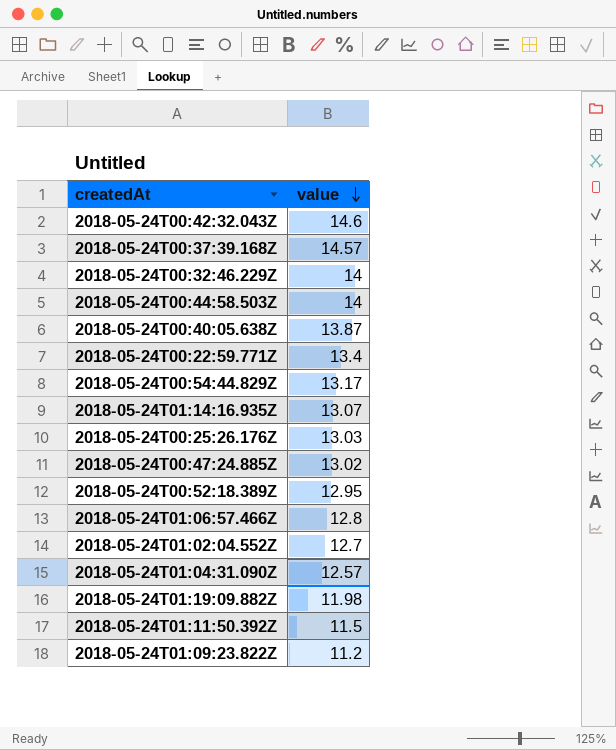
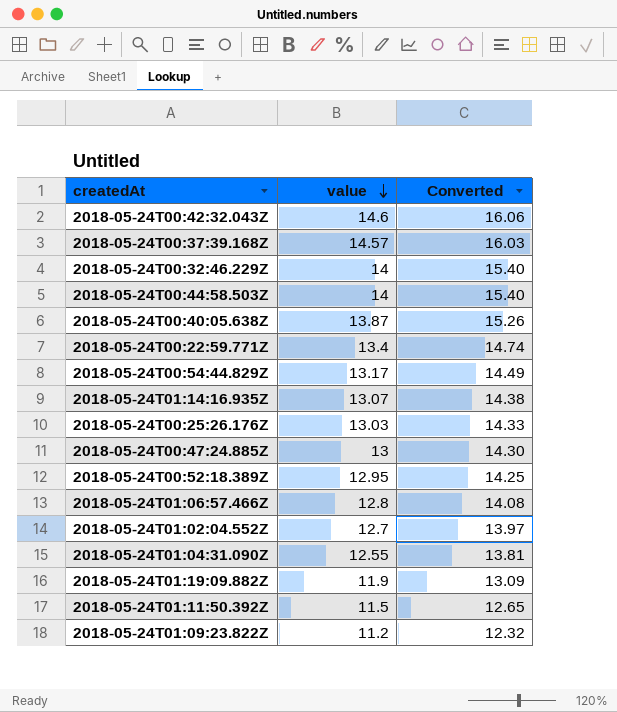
column Converted | formula: none -> [value] * 1.1
2018-05-24T00:47:24.885Z | value: 13.02 -> 13
2018-05-24T01:04:31.090Z | value: 12.57 -> 12.55
2018-05-24T01:19:09.882Z | value: 11.98 -> 11.9

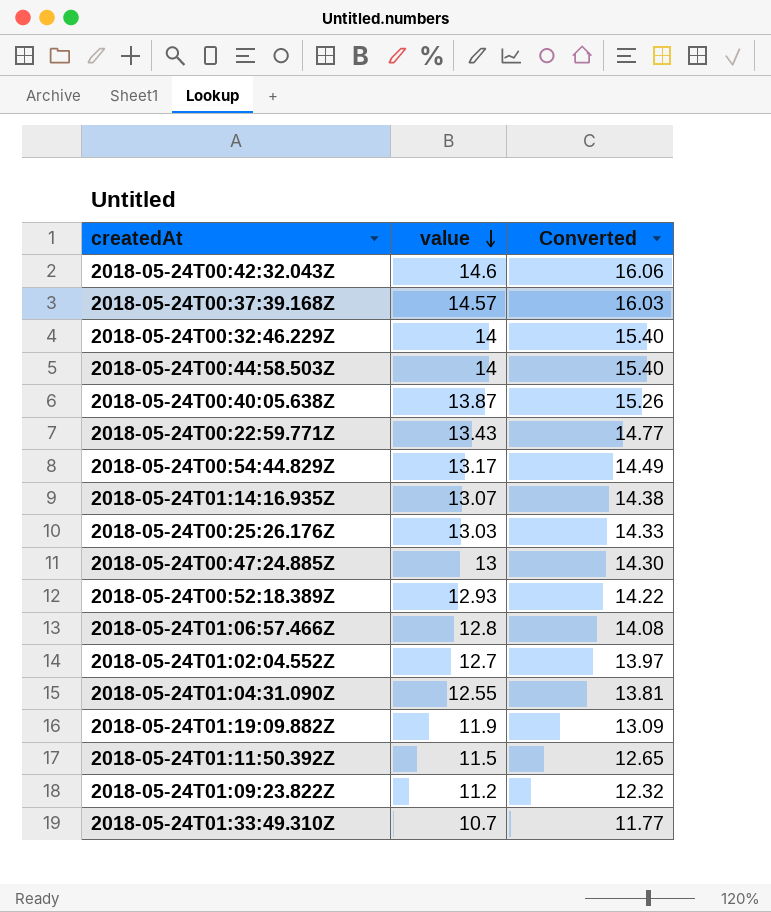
2018-05-24T00:22:59.771Z | value: 13.4 -> 13.43
2018-05-24T00:22:59.771Z | Converted: 14.74 -> 14.77
2018-05-24T00:52:18.389Z | value: 12.95 -> 12.93
2018-05-24T00:52:18.389Z | Converted: 14.25 -> 14.22
row 2018-05-24T01:33:49.310Z: none -> 10.7 | 11.77

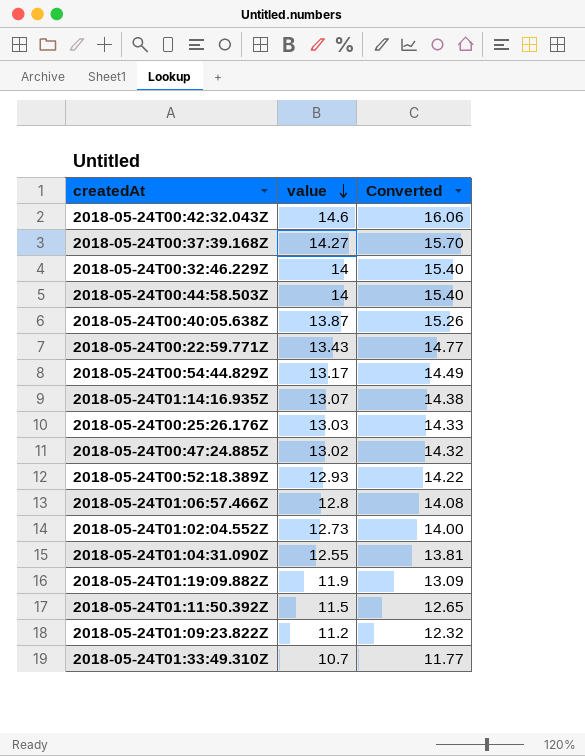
2018-05-24T00:37:39.168Z | value: 14.57 -> 14.27
2018-05-24T00:37:39.168Z | Converted: 16.03 -> 15.70
2018-05-24T00:47:24.885Z | value: 13 -> 13.02
2018-05-24T00:47:24.885Z | Converted: 14.30 -> 14.32
2018-05-24T01:02:04.552Z | value: 12.7 -> 12.73
2018-05-24T01:02:04.552Z | Converted: 13.97 -> 14.00

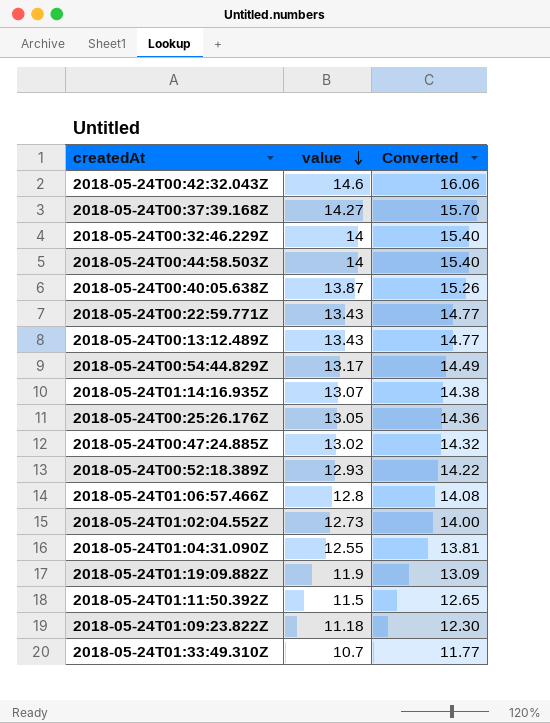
row 2018-05-24T00:13:12.489Z: none -> 13.43 | 14.77
2018-05-24T00:25:26.176Z | value: 13.03 -> 13.05
2018-05-24T00:25:26.176Z | Converted: 14.33 -> 14.36
2018-05-24T01:09:23.822Z | value: 11.2 -> 11.18
2018-05-24T01:09:23.822Z | Converted: 12.32 -> 12.30

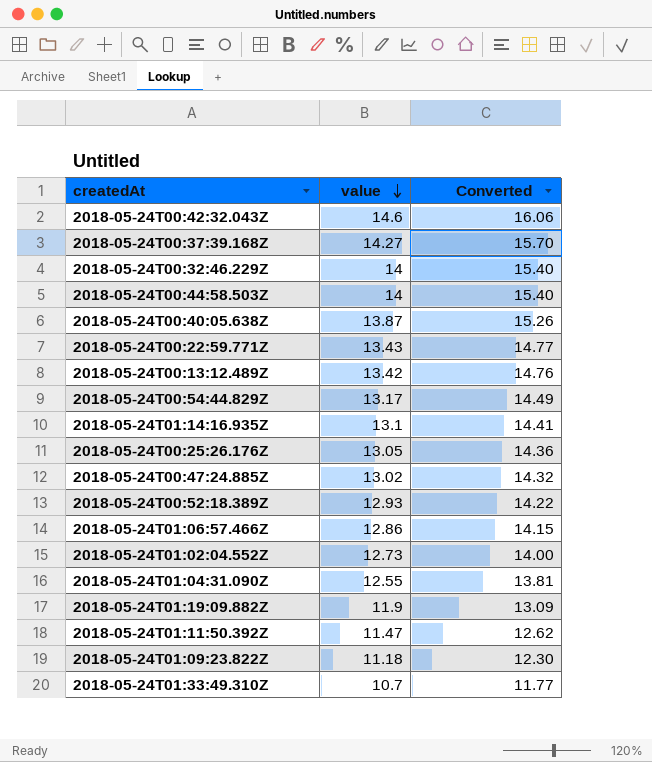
2018-05-24T00:13:12.489Z | value: 13.43 -> 13.42
2018-05-24T00:13:12.489Z | Converted: 14.77 -> 14.76
2018-05-24T01:14:16.935Z | value: 13.07 -> 13.1
2018-05-24T01:14:16.935Z | Converted: 14.38 -> 14.41
2018-05-24T01:06:57.466Z | value: 12.8 -> 12.86
2018-05-24T01:06:57.466Z | Converted: 14.08 -> 14.15
2018-05-24T01:11:50.392Z | value: 11.5 -> 11.47
2018-05-24T01:11:50.392Z | Converted: 12.65 -> 12.62

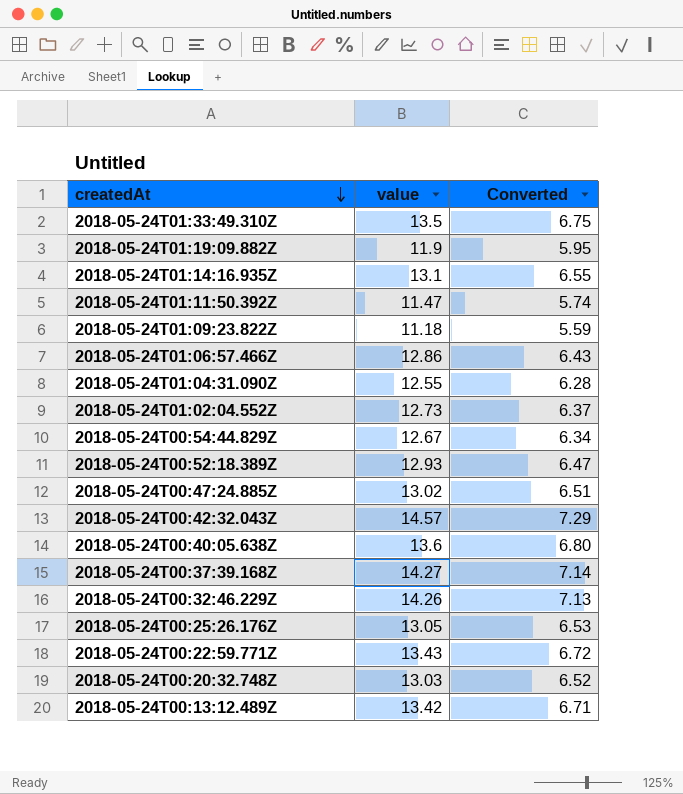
row order: value descending -> createdAt descending
column Converted | formula: [value] * 1.1 -> [value] * 0.5
row 2018-05-24T00:44:58.503Z: 14 | 15.40 -> none
2018-05-24T01:33:49.310Z | value: 10.7 -> 13.5
2018-05-24T00:54:44.829Z | value: 13.17 -> 12.67
2018-05-24T00:42:32.043Z | value: 14.6 -> 14.57
2018-05-24T00:40:05.638Z | value: 13.87 -> 13.6
2018-05-24T00:32:46.229Z | value: 14 -> 14.26
row 2018-05-24T00:20:32.748Z: none -> 13.03 | 6.52

